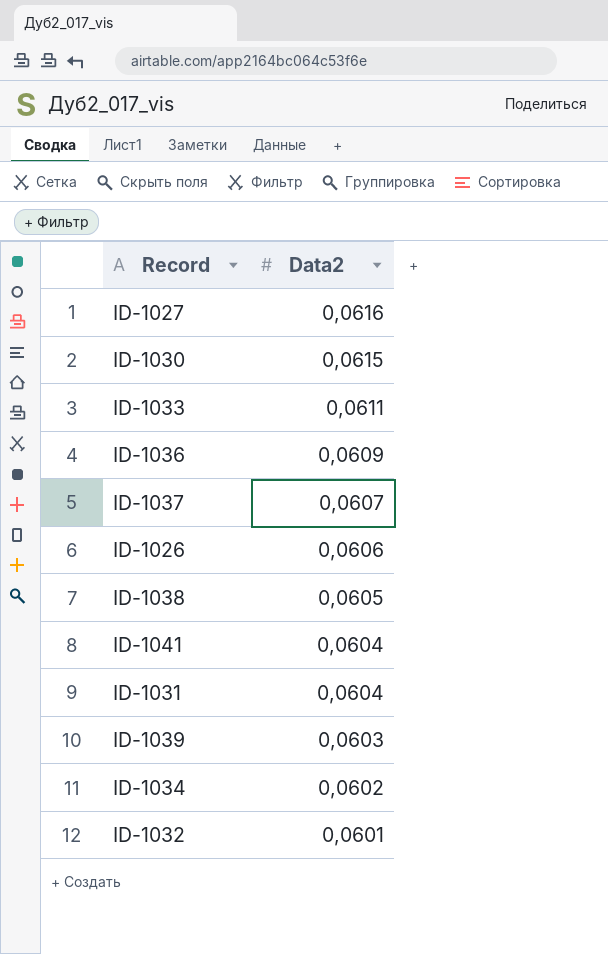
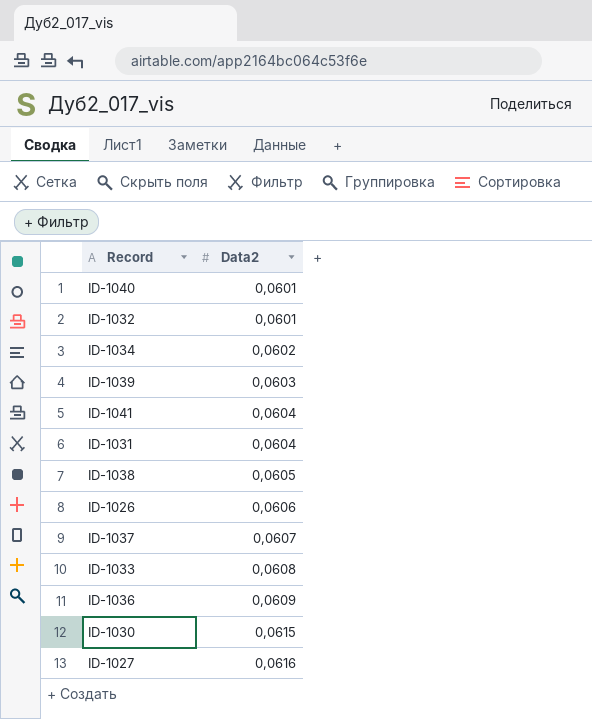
row order: Data2 descending -> Data2 ascending
row ID-1040: none -> 0,0601
ID-1033 | Data2: 0,0611 -> 0,0608

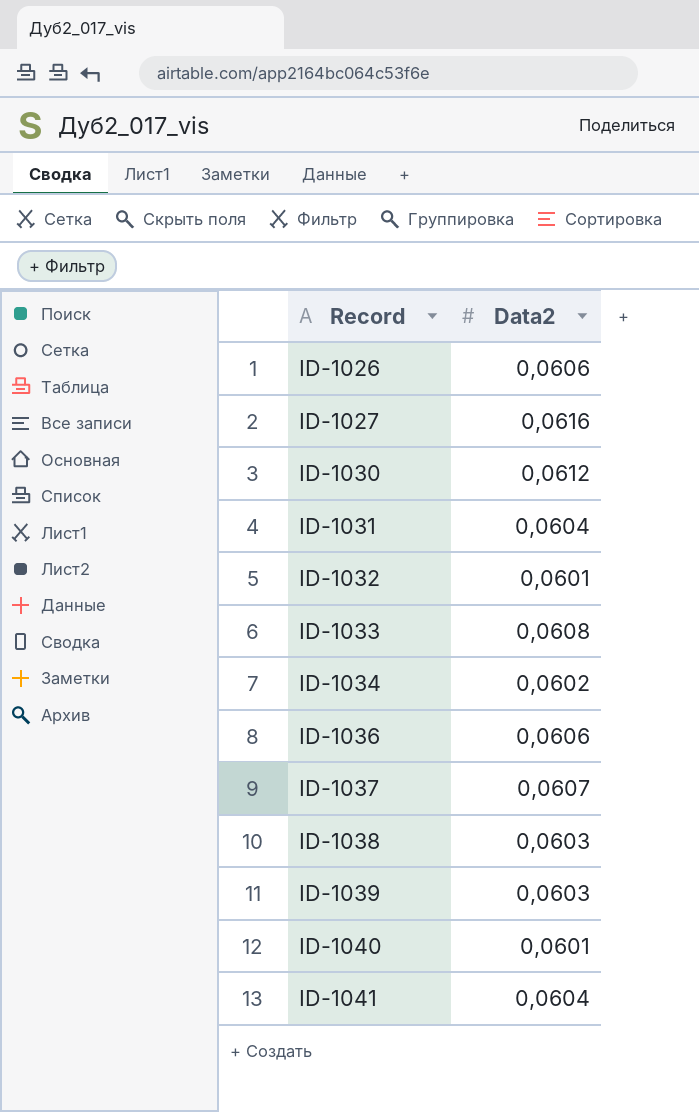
row order: Data2 ascending -> Record ascending
ID-1030 | Data2: 0,0615 -> 0,0612
ID-1036 | Data2: 0,0609 -> 0,0606
ID-1038 | Data2: 0,0605 -> 0,0603

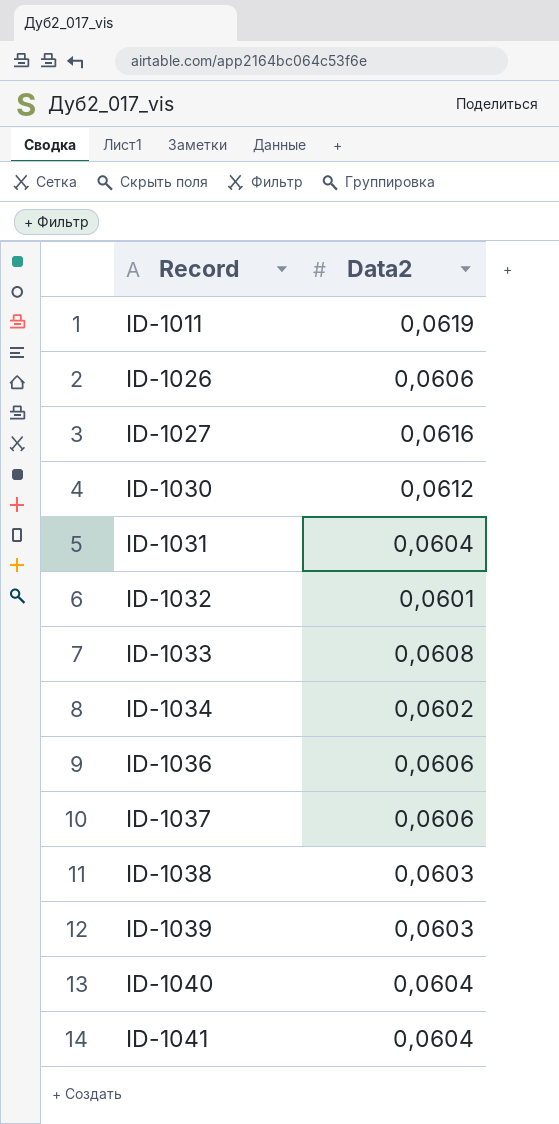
row ID-1011: none -> 0,0619
ID-1037 | Data2: 0,0607 -> 0,0606
ID-1040 | Data2: 0,0601 -> 0,0604

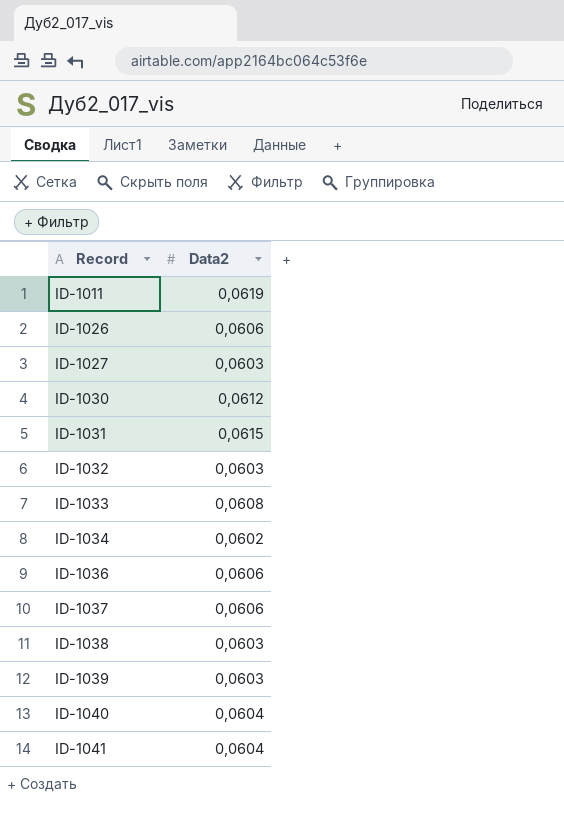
ID-1027 | Data2: 0,0616 -> 0,0603
ID-1031 | Data2: 0,0604 -> 0,0615
ID-1032 | Data2: 0,0601 -> 0,0603

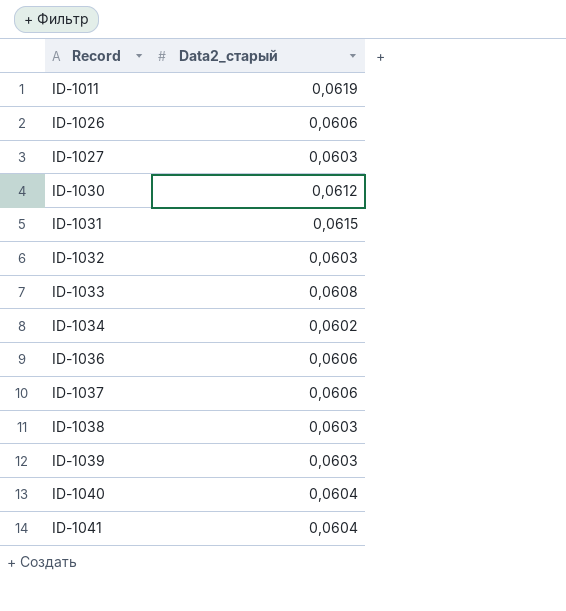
column name: Data2 -> Data2_старый

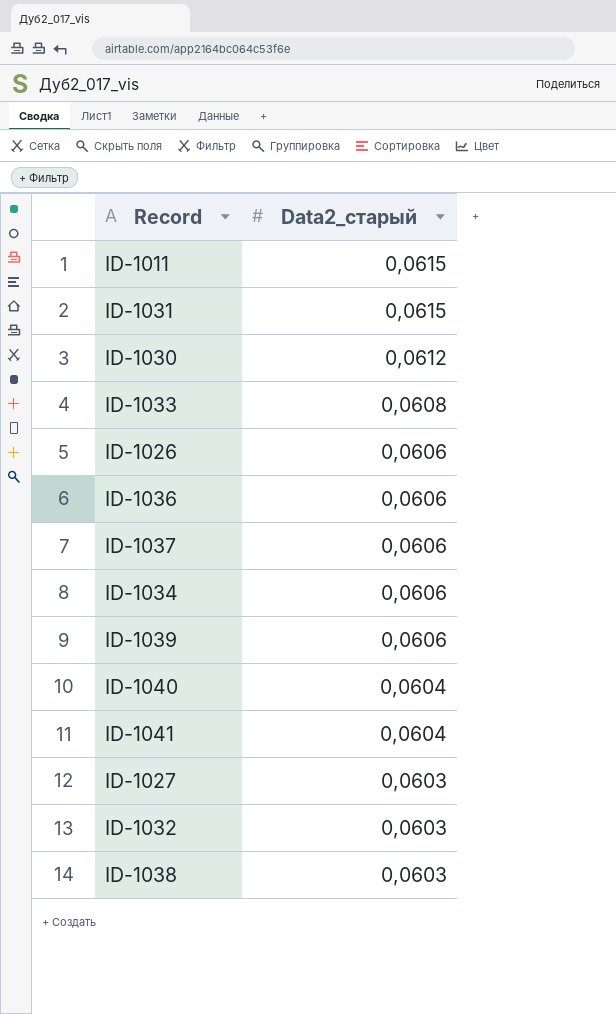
row order: Record ascending -> Data2_старый descending
ID-1011 | Data2_старый: 0,0619 -> 0,0615
ID-1034 | Data2_старый: 0,0602 -> 0,0606
ID-1039 | Data2_старый: 0,0603 -> 0,0606

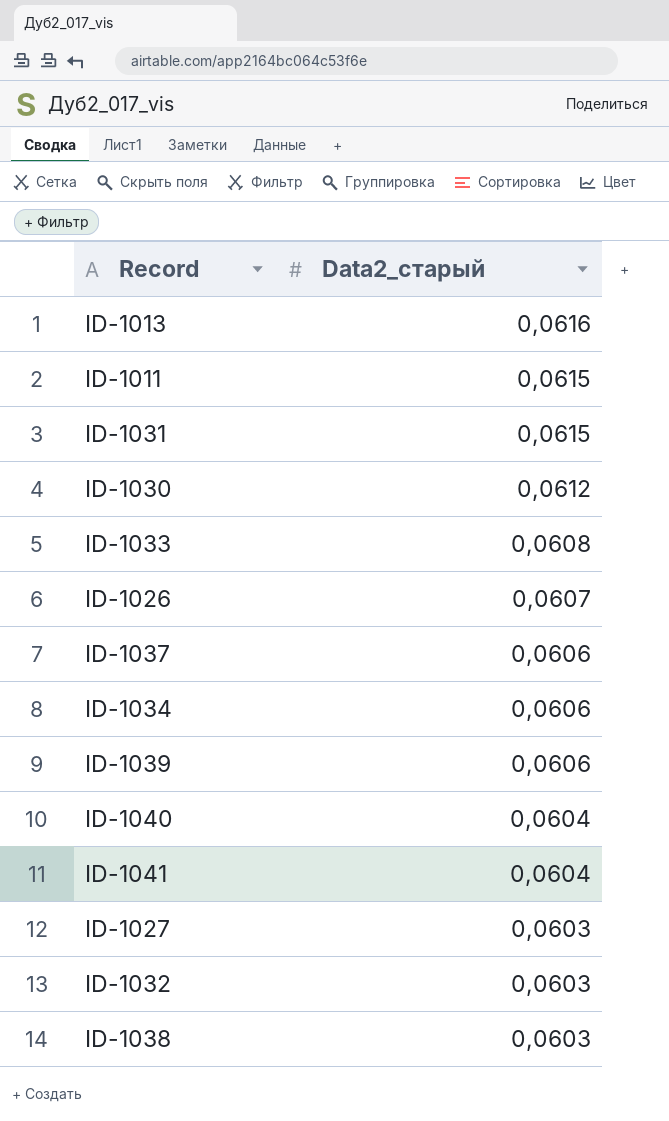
row ID-1036: 0,0606 -> none
row ID-1013: none -> 0,0616
ID-1026 | Data2_старый: 0,0606 -> 0,0607

